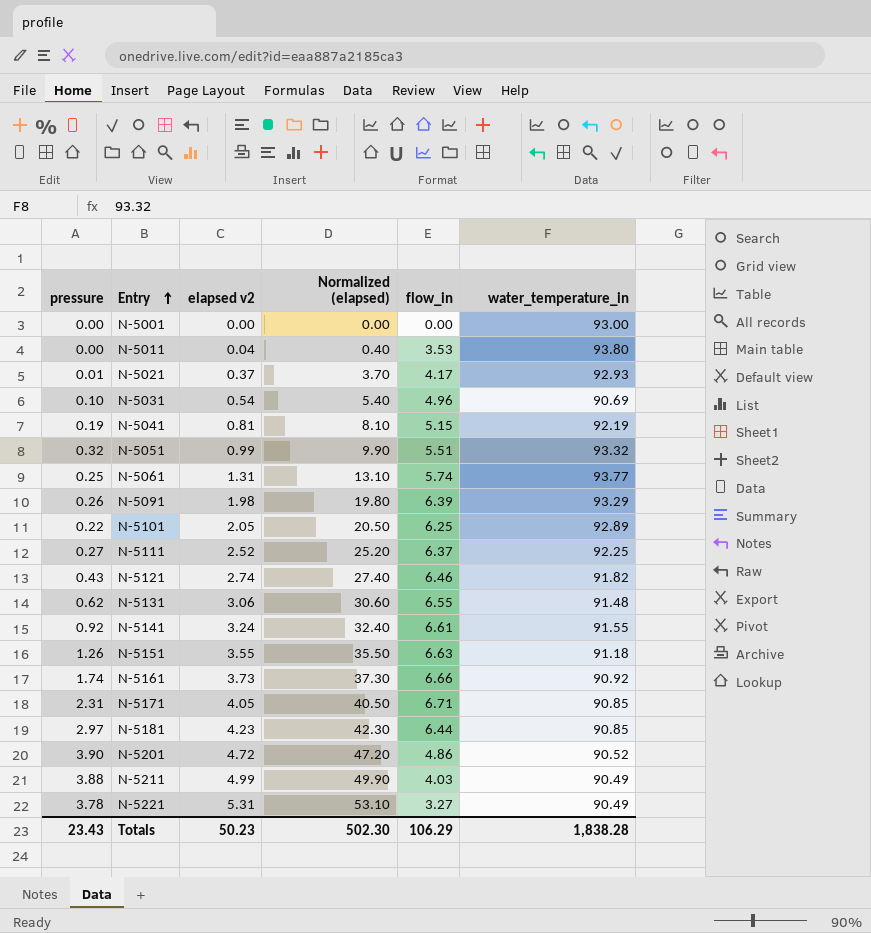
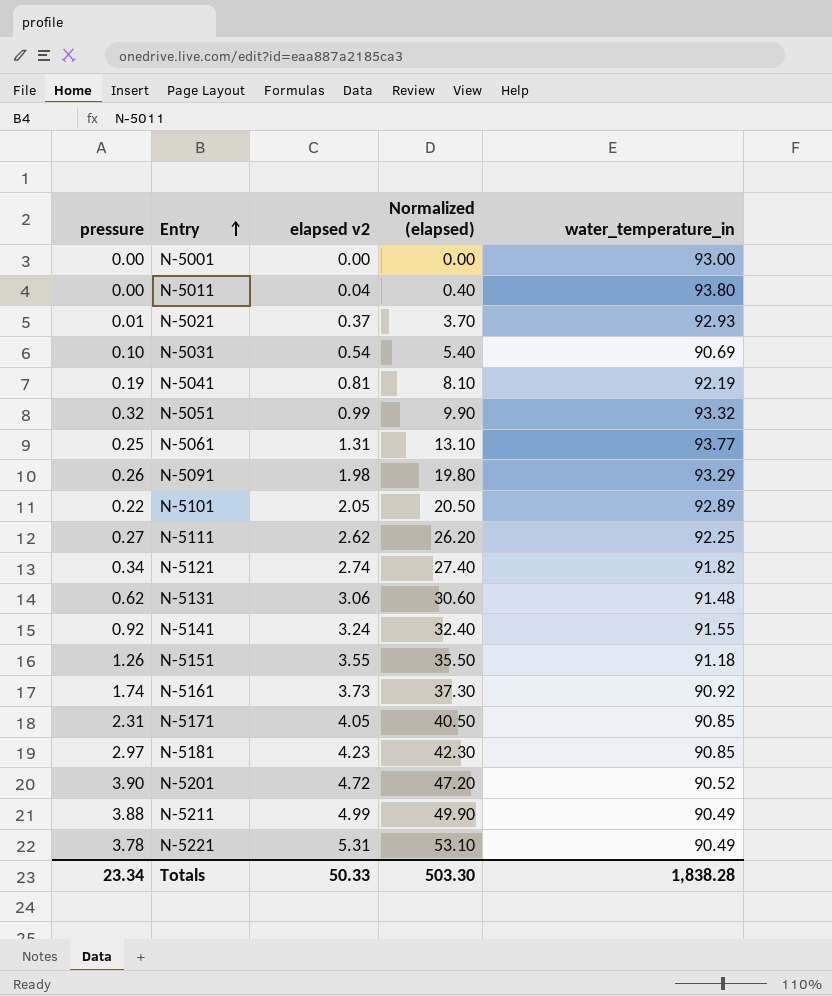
column flow_in | position: 5 -> none
N-5111 | elapsed v2: 2.52 -> 2.62
N-5111 | Normalized (elapsed): 25.20 -> 26.20
N-5121 | pressure: 0.43 -> 0.34
Totals | pressure: 23.43 -> 23.34
Totals | elapsed v2: 50.23 -> 50.33
Totals | Normalized (elapsed): 502.30 -> 503.30

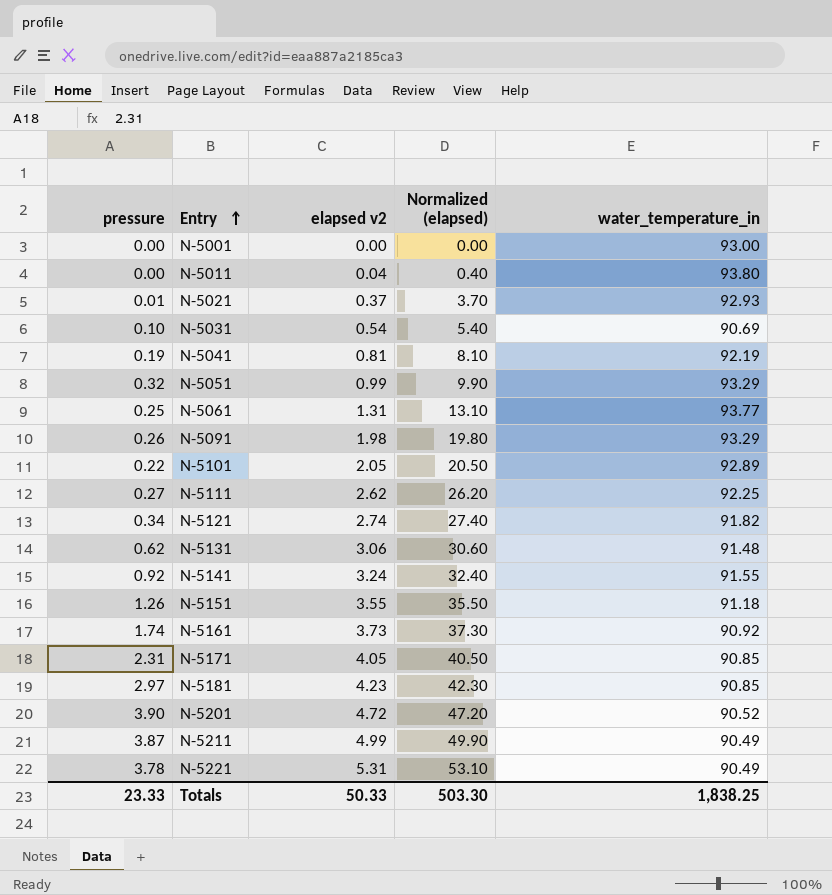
N-5051 | water_temperature_in: 93.32 -> 93.29
N-5211 | pressure: 3.88 -> 3.87
Totals | pressure: 23.34 -> 23.33
Totals | water_temperature_in: 1,838.28 -> 1,838.25

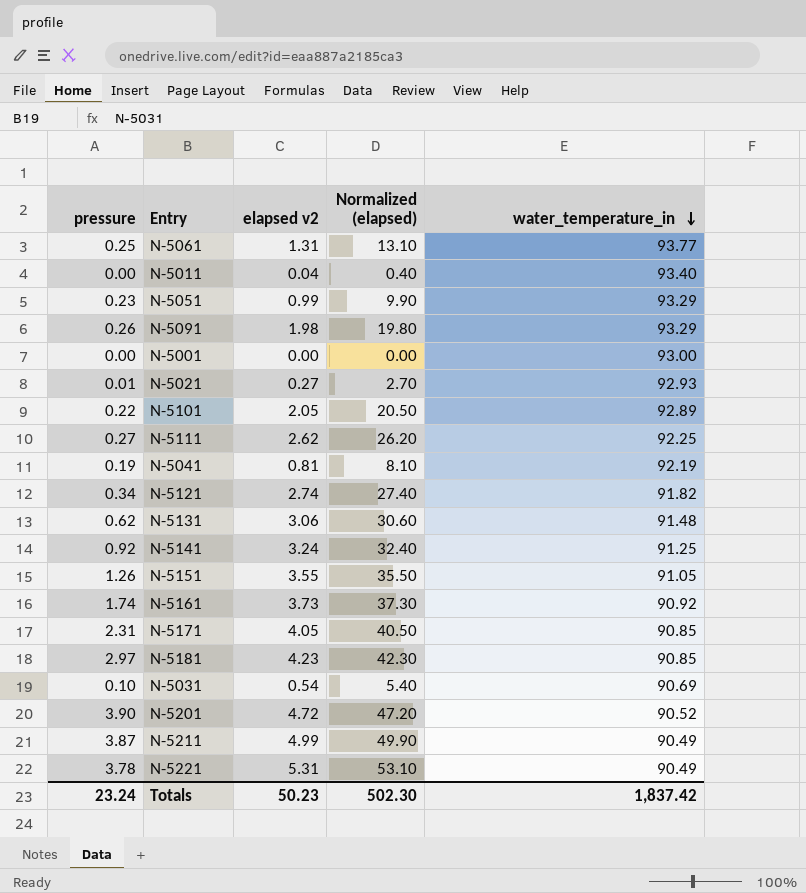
row order: Entry ascending -> water_temperature_in descending
N-5011 | water_temperature_in: 93.80 -> 93.40
N-5051 | pressure: 0.32 -> 0.23
N-5021 | elapsed v2: 0.37 -> 0.27
N-5021 | Normalized (elapsed): 3.70 -> 2.70
N-5141 | water_temperature_in: 91.55 -> 91.25
N-5151 | water_temperature_in: 91.18 -> 91.05
Totals | pressure: 23.33 -> 23.24
Totals | elapsed v2: 50.33 -> 50.23
Totals | Normalized (elapsed): 503.30 -> 502.30
Totals | water_temperature_in: 1,838.25 -> 1,837.42

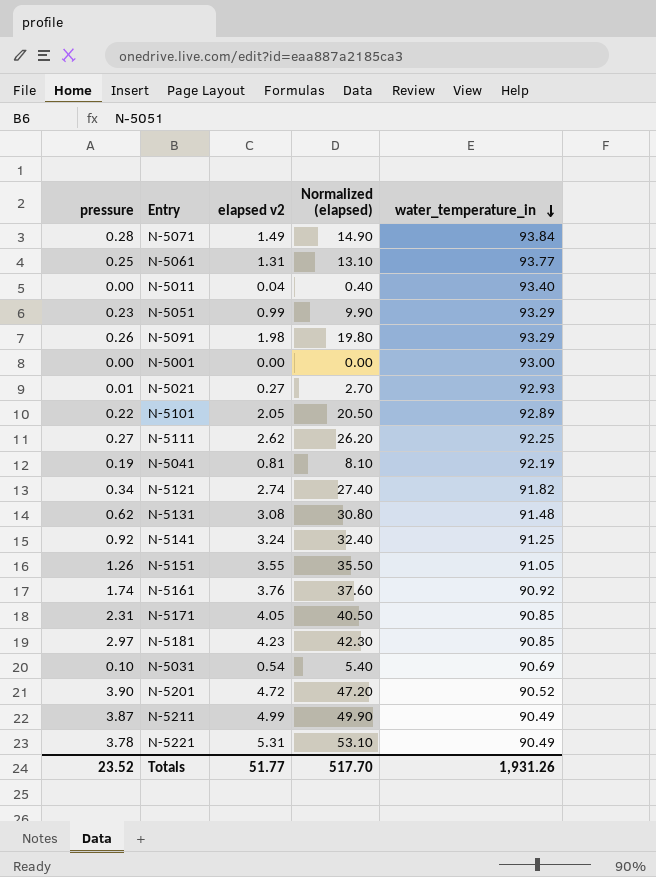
row N-5071: none -> 0.28 | 1.49 | 14.90 | 93.84
N-5131 | elapsed v2: 3.06 -> 3.08
N-5131 | Normalized (elapsed): 30.60 -> 30.80
N-5161 | elapsed v2: 3.73 -> 3.76
N-5161 | Normalized (elapsed): 37.30 -> 37.60
Totals | pressure: 23.24 -> 23.52
Totals | elapsed v2: 50.23 -> 51.77
Totals | Normalized (elapsed): 502.30 -> 517.70
Totals | water_temperature_in: 1,837.42 -> 1,931.26

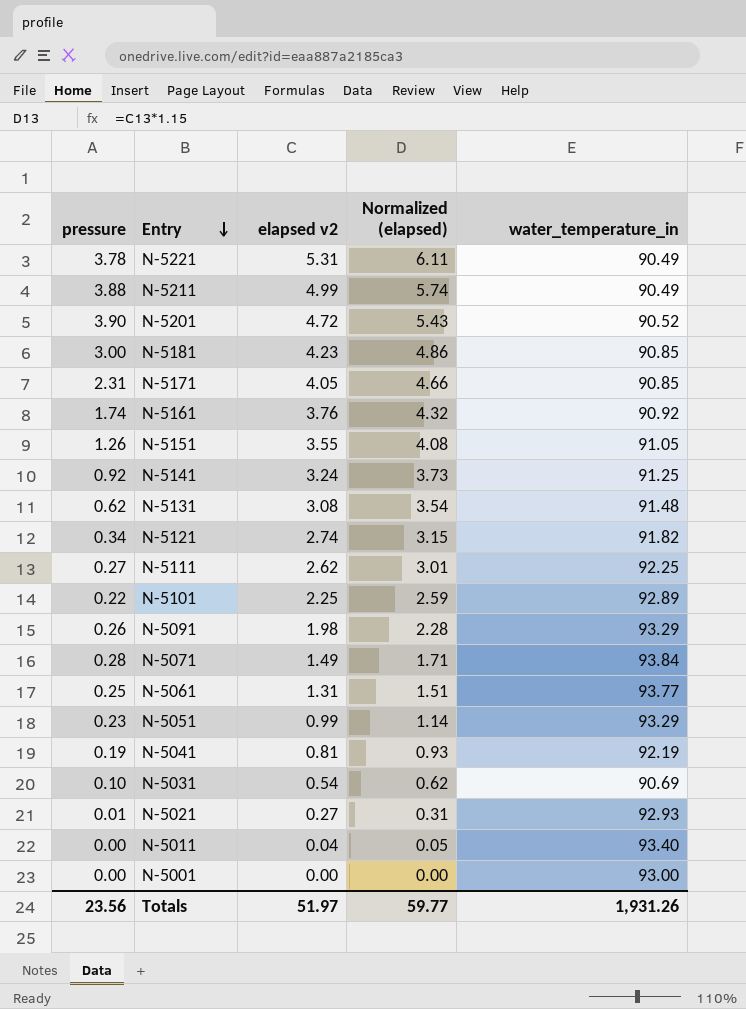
row order: water_temperature_in descending -> Entry descending
column Normalized (elapsed) | formula: [elapsed v2] * 10 -> [elapsed v2] * 1.15
N-5211 | pressure: 3.87 -> 3.88
N-5181 | pressure: 2.97 -> 3.00
N-5101 | elapsed v2: 2.05 -> 2.25
Totals | pressure: 23.52 -> 23.56
Totals | elapsed v2: 51.77 -> 51.97
Totals | Normalized (elapsed): 517.70 -> 59.77

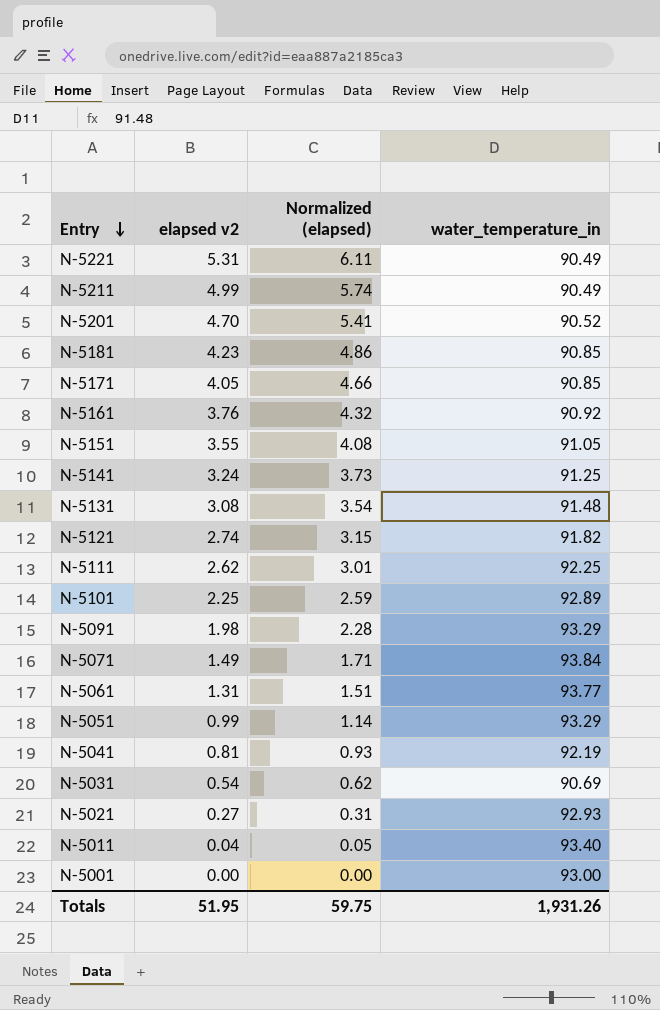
column pressure | position: 1 -> none
N-5201 | elapsed v2: 4.72 -> 4.70
N-5201 | Normalized (elapsed): 5.43 -> 5.41
Totals | elapsed v2: 51.97 -> 51.95
Totals | Normalized (elapsed): 59.77 -> 59.75

